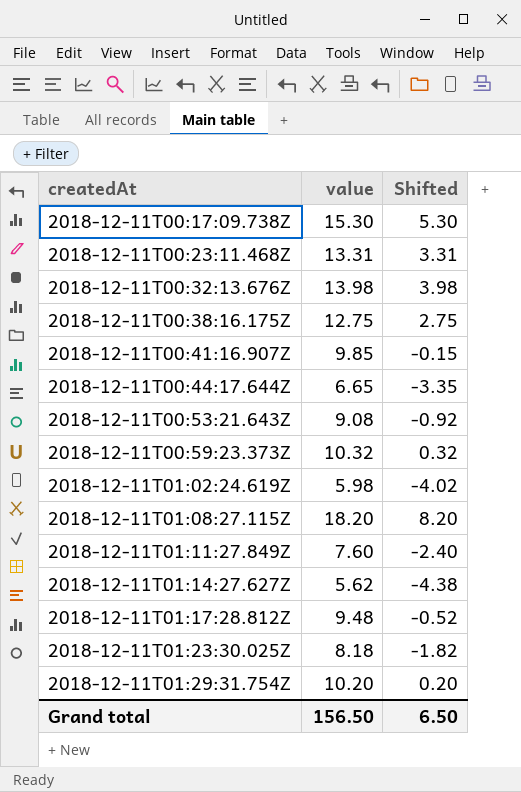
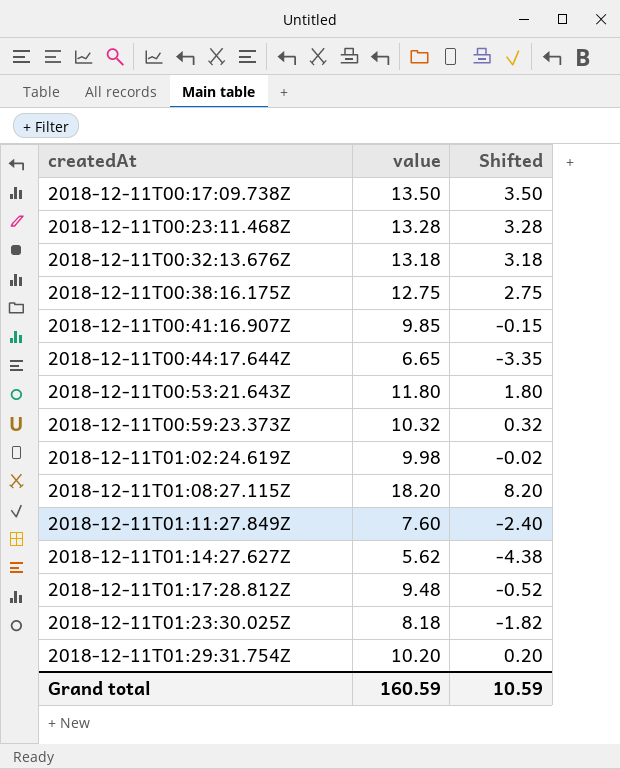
2018-12-11T00:17:09.738Z | value: 15.30 -> 13.50
2018-12-11T00:17:09.738Z | Shifted: 5.30 -> 3.50
2018-12-11T00:23:11.468Z | value: 13.31 -> 13.28
2018-12-11T00:23:11.468Z | Shifted: 3.31 -> 3.28
2018-12-11T00:32:13.676Z | value: 13.98 -> 13.18
2018-12-11T00:32:13.676Z | Shifted: 3.98 -> 3.18
2018-12-11T00:53:21.643Z | value: 9.08 -> 11.80
2018-12-11T00:53:21.643Z | Shifted: -0.92 -> 1.80
2018-12-11T01:02:24.619Z | value: 5.98 -> 9.98
2018-12-11T01:02:24.619Z | Shifted: -4.02 -> -0.02
Grand total | value: 156.50 -> 160.59
Grand total | Shifted: 6.50 -> 10.59

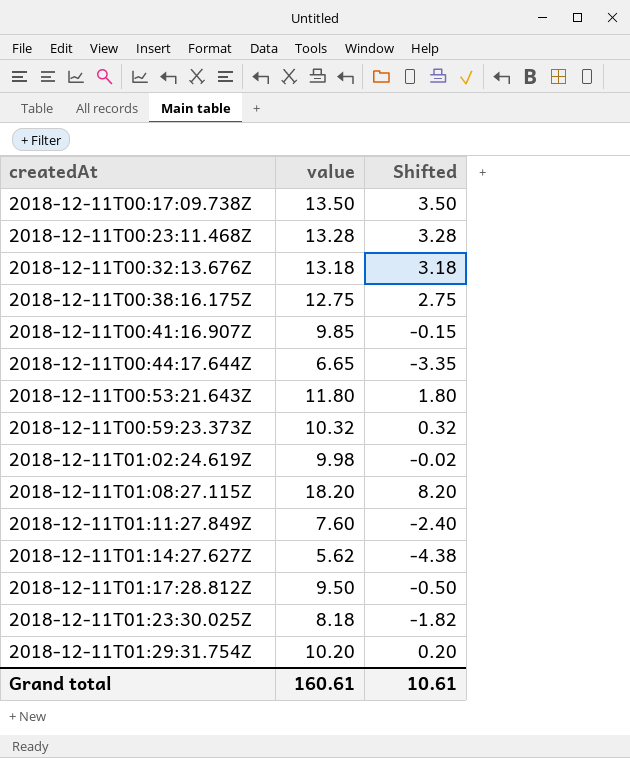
2018-12-11T01:17:28.812Z | value: 9.48 -> 9.50
2018-12-11T01:17:28.812Z | Shifted: -0.52 -> -0.50
Grand total | value: 160.59 -> 160.61
Grand total | Shifted: 10.59 -> 10.61

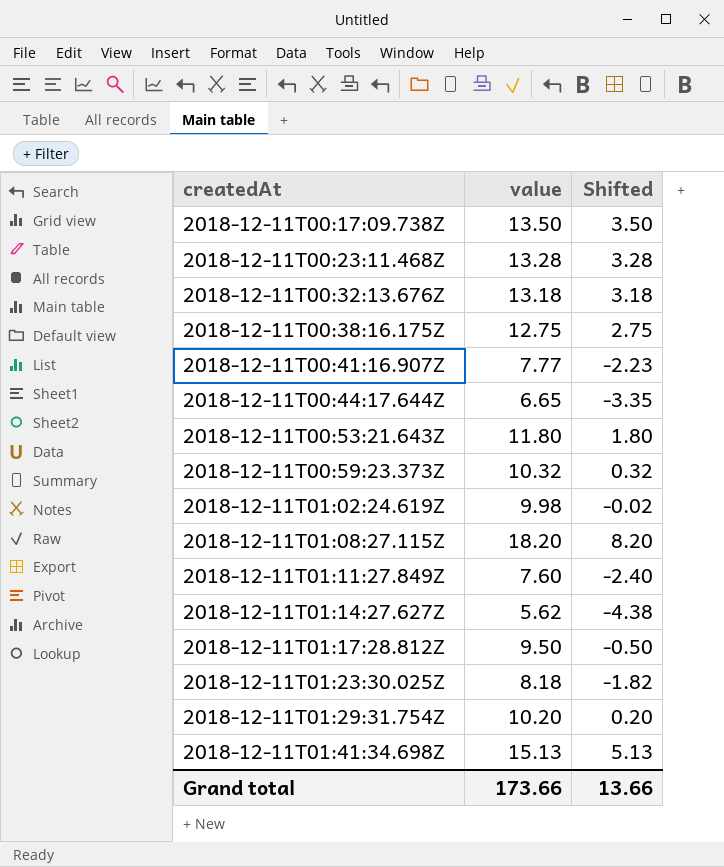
2018-12-11T00:41:16.907Z | value: 9.85 -> 7.77
2018-12-11T00:41:16.907Z | Shifted: -0.15 -> -2.23
row 2018-12-11T01:41:34.698Z: none -> 15.13 | 5.13
Grand total | value: 160.61 -> 173.66
Grand total | Shifted: 10.61 -> 13.66

